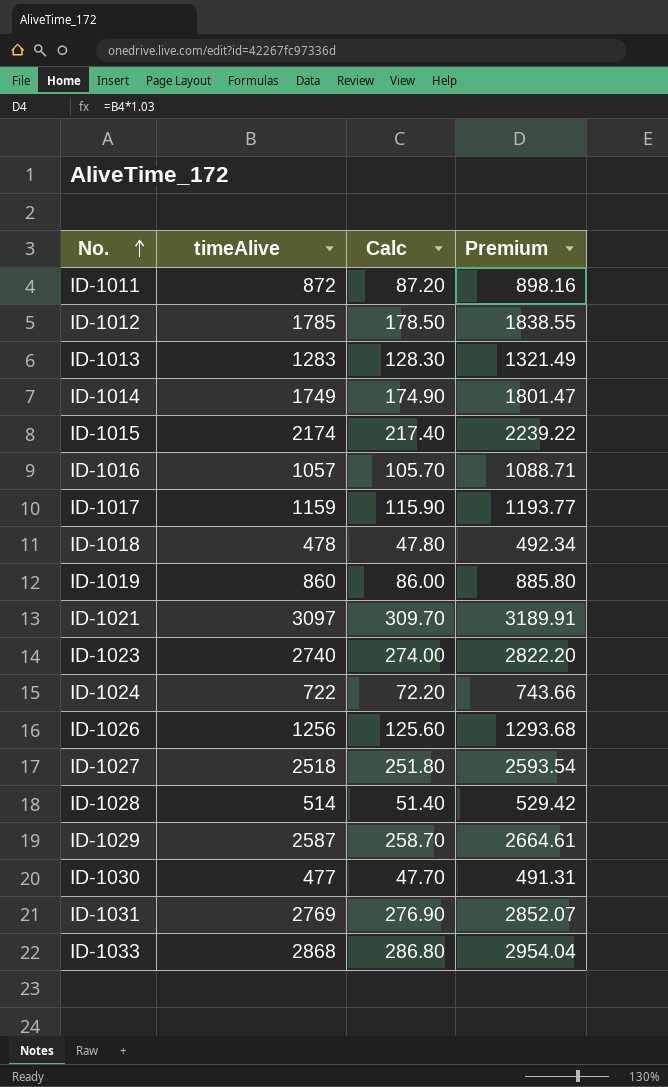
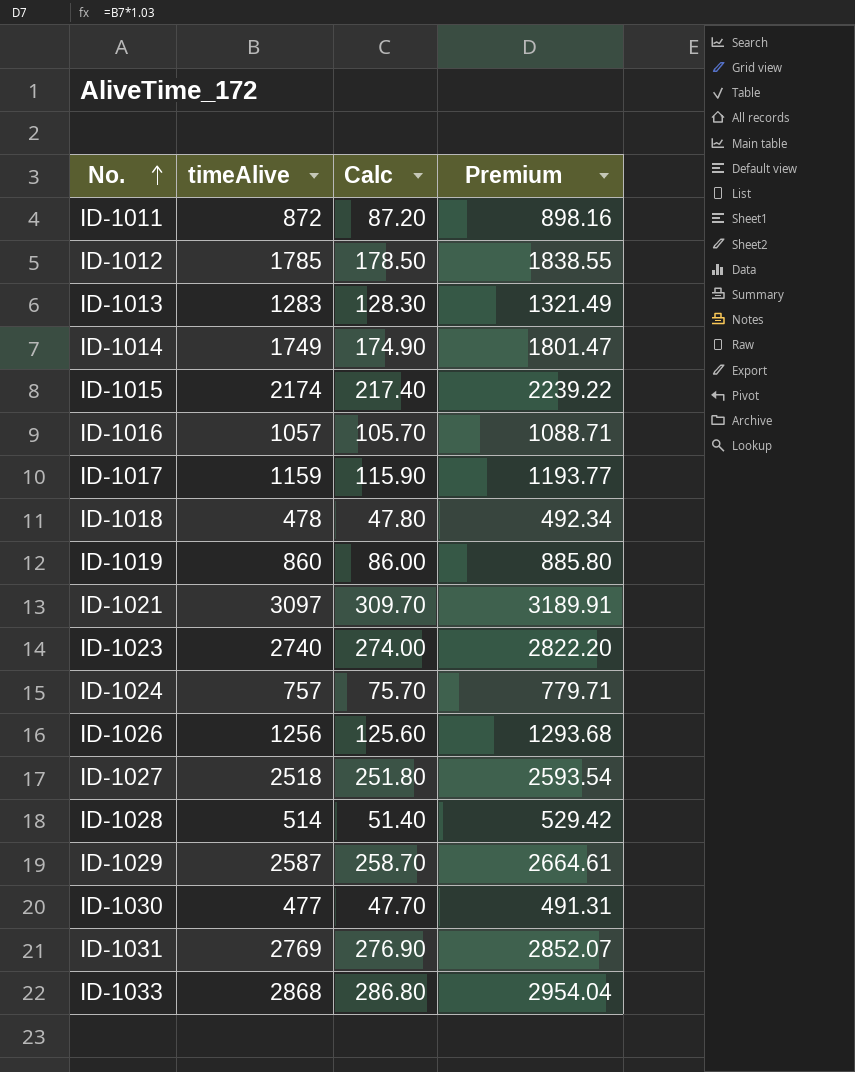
ID-1024 | timeAlive: 722 -> 757
ID-1024 | Calc: 72.20 -> 75.70
ID-1024 | Premium: 743.66 -> 779.71

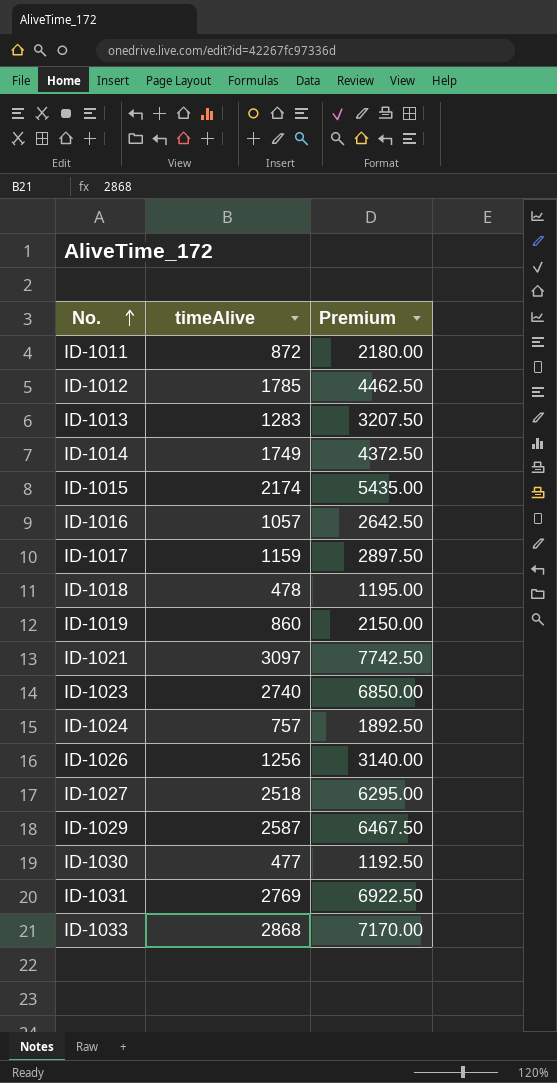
column Calc | formula: [timeAlive] * 0.1 -> none
column Premium | formula: [timeAlive] * 1.03 -> [timeAlive] * 2.5
row ID-1028: 514 | 51.40 | 529.42 -> none

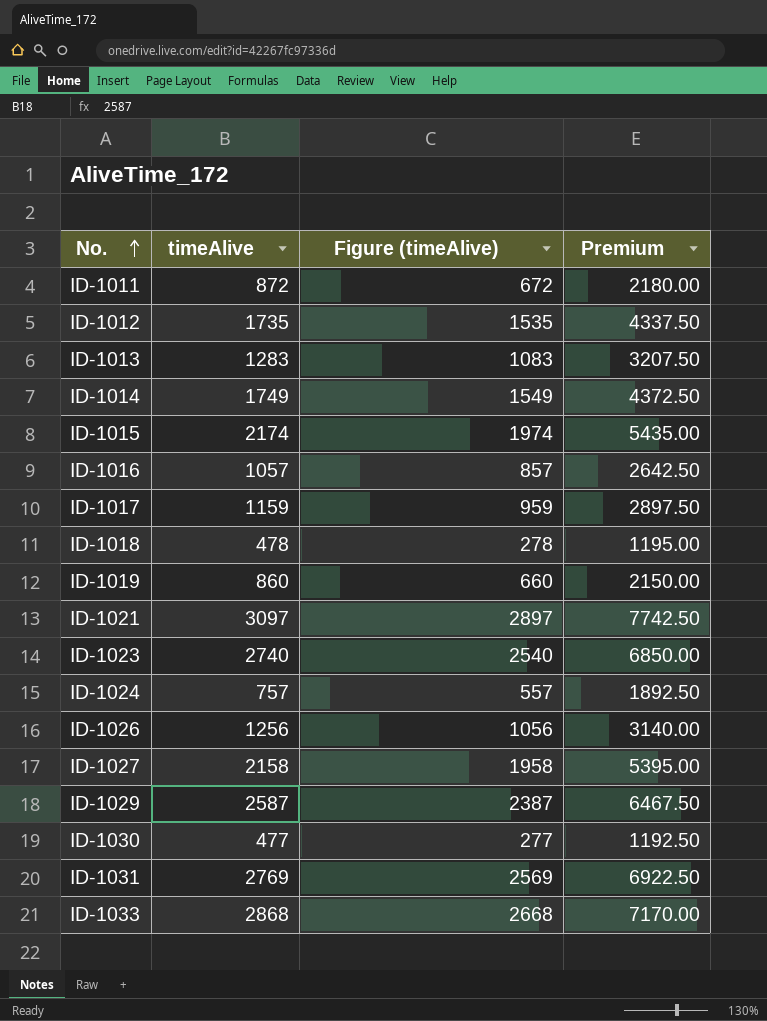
column Figure (timeAlive) | formula: none -> [timeAlive] - 200
ID-1012 | timeAlive: 1785 -> 1735
ID-1012 | Premium: 4462.50 -> 4337.50
ID-1027 | timeAlive: 2518 -> 2158
ID-1027 | Premium: 6295.00 -> 5395.00

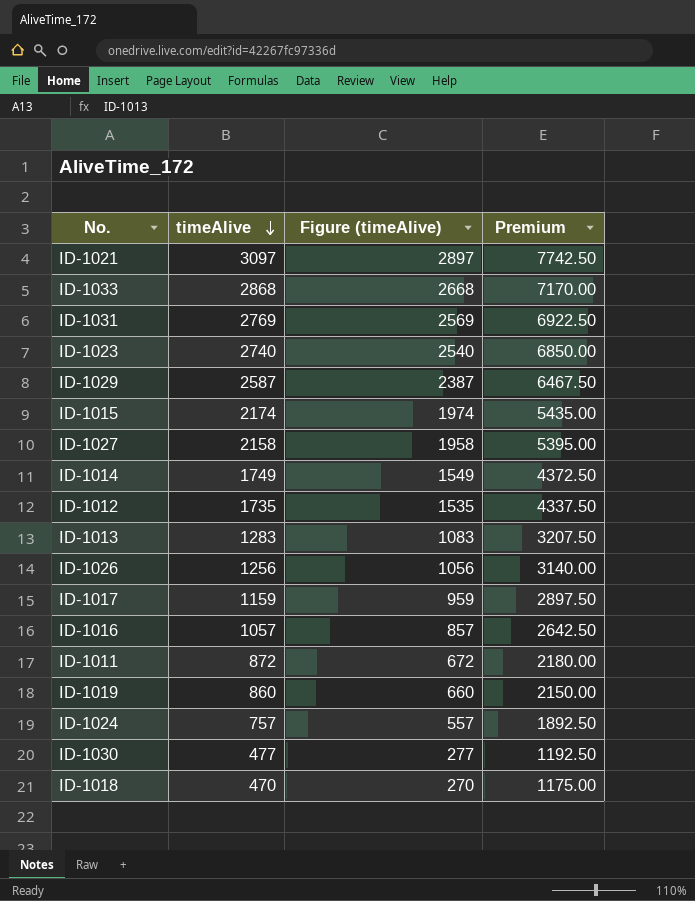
row order: No. ascending -> timeAlive descending
ID-1018 | timeAlive: 478 -> 470
ID-1018 | Figure (timeAlive): 278 -> 270
ID-1018 | Premium: 1195.00 -> 1175.00

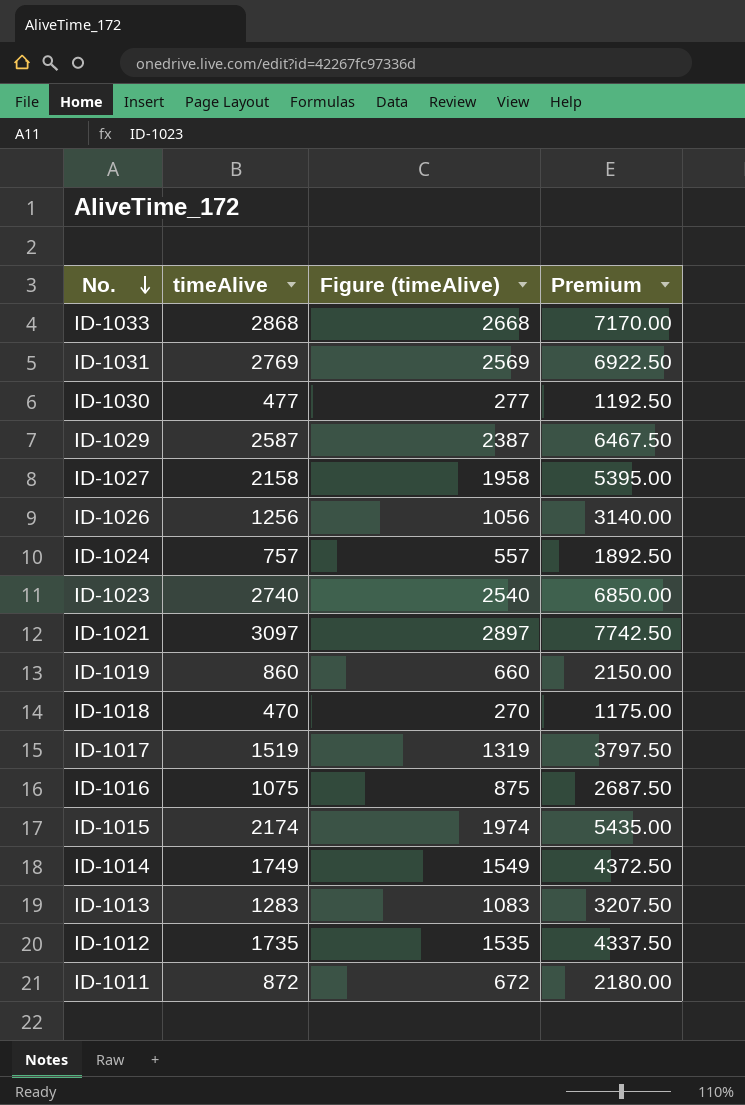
row order: timeAlive descending -> No. descending
ID-1017 | timeAlive: 1159 -> 1519
ID-1017 | Figure (timeAlive): 959 -> 1319
ID-1017 | Premium: 2897.50 -> 3797.50
ID-1016 | timeAlive: 1057 -> 1075
ID-1016 | Figure (timeAlive): 857 -> 875
ID-1016 | Premium: 2642.50 -> 2687.50

